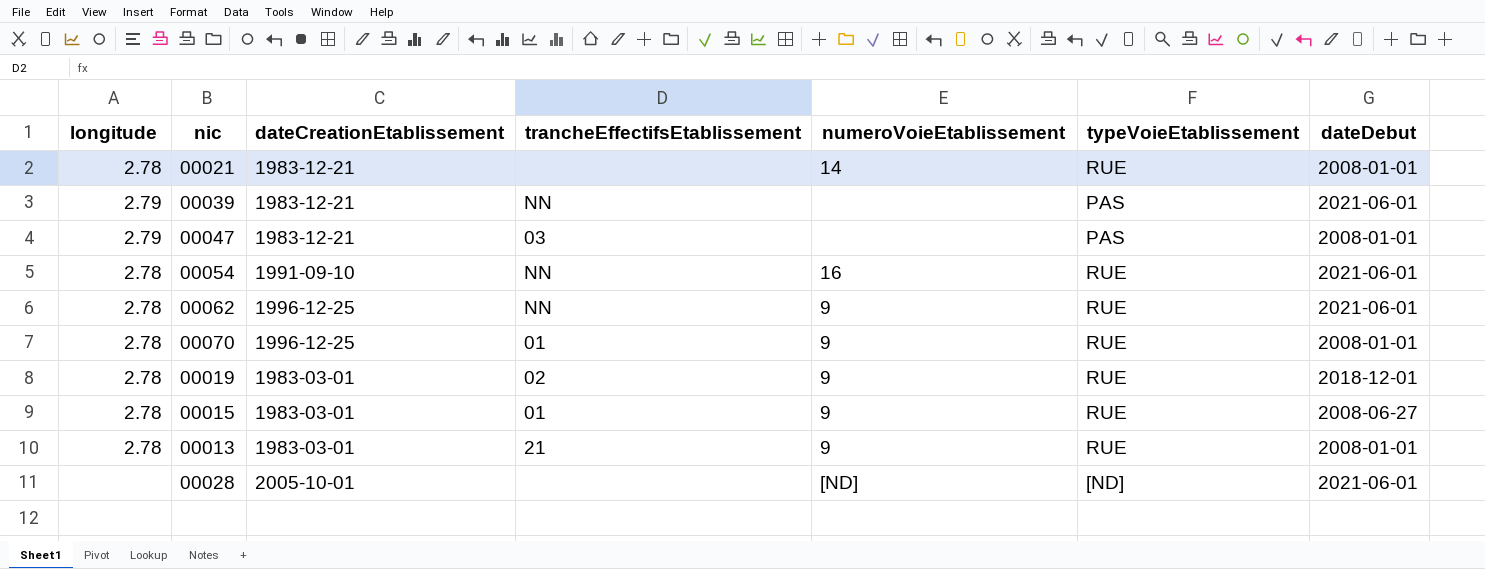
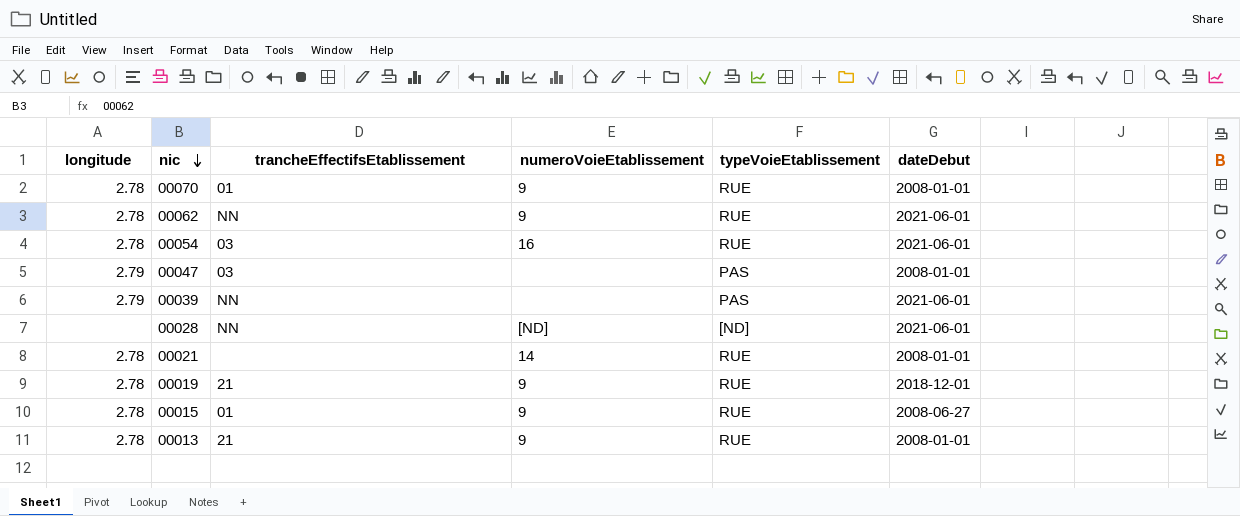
row order: none -> nic descending
column dateCreationEtablissement | position: 3 -> none
00054 | trancheEffectifsEtablissement: NN -> 03
00028 | trancheEffectifsEtablissement: none -> NN
00019 | trancheEffectifsEtablissement: 02 -> 21

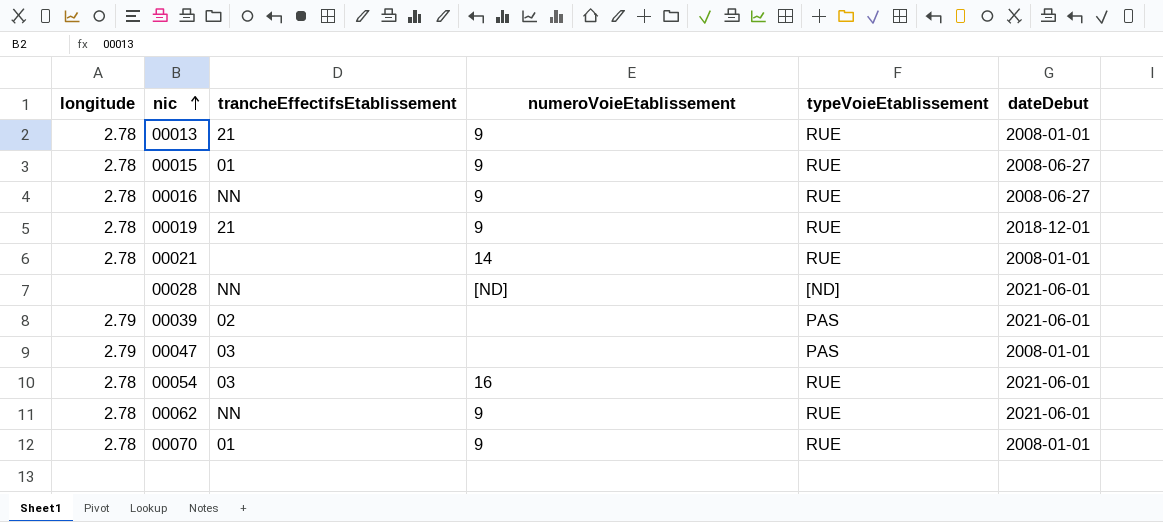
row order: nic descending -> nic ascending
row 00016: none -> 2.78 | NN | 9 | RUE | 2008-06-27
00039 | trancheEffectifsEtablissement: NN -> 02

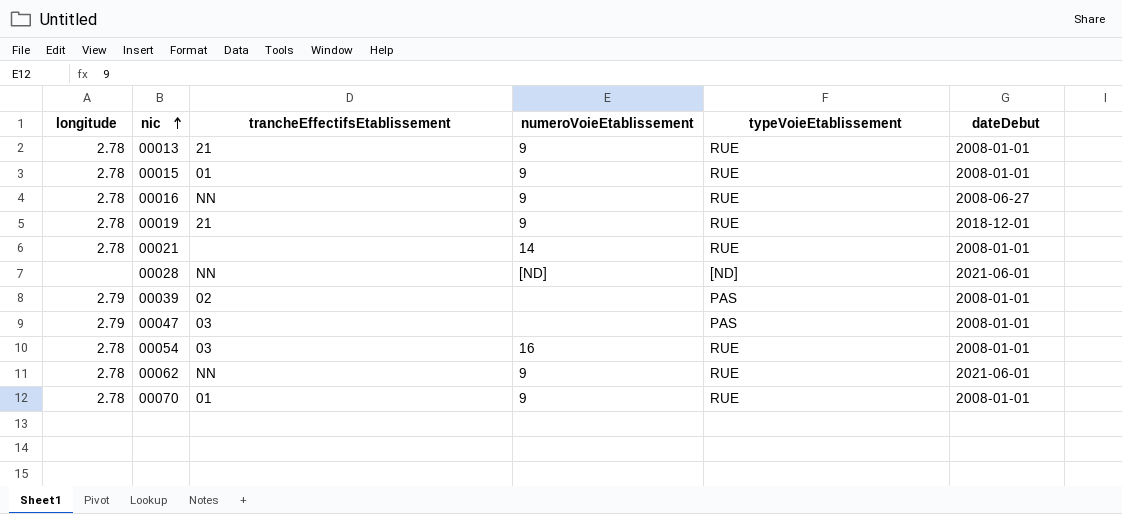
00015 | dateDebut: 2008-06-27 -> 2008-01-01
00039 | dateDebut: 2021-06-01 -> 2008-01-01
00054 | dateDebut: 2021-06-01 -> 2008-01-01

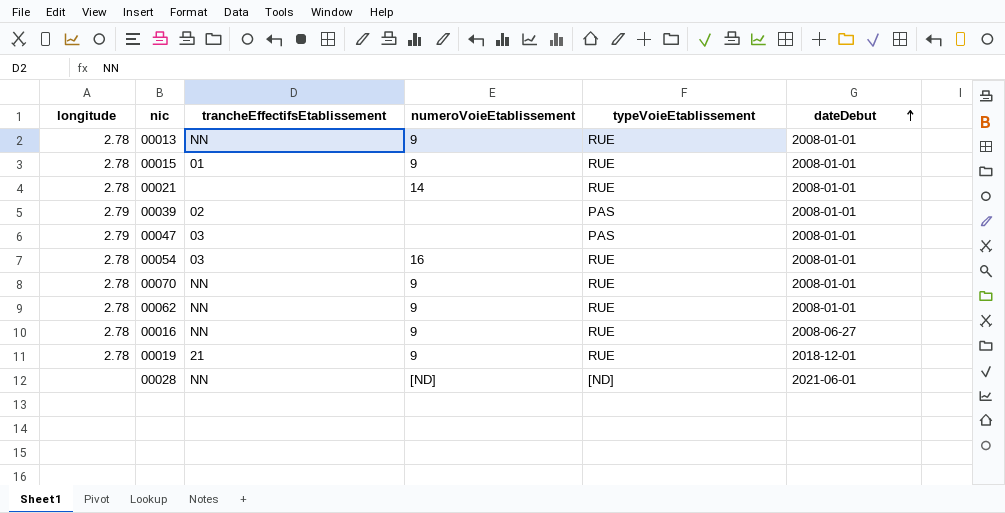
row order: nic ascending -> dateDebut ascending
00013 | trancheEffectifsEtablissement: 21 -> NN
00070 | trancheEffectifsEtablissement: 01 -> NN
00062 | dateDebut: 2021-06-01 -> 2008-01-01

